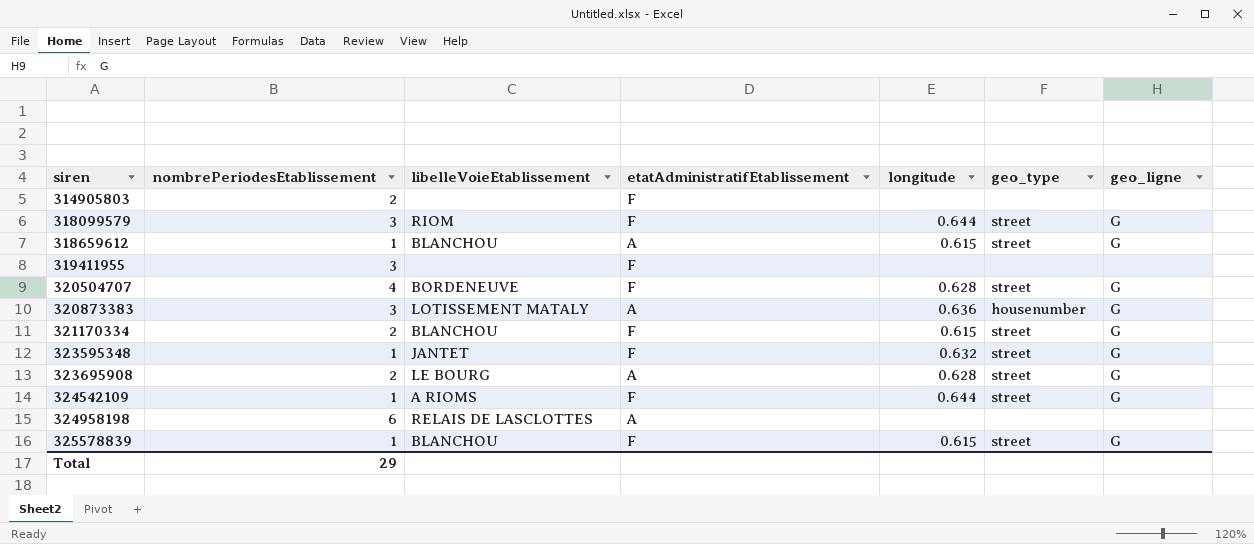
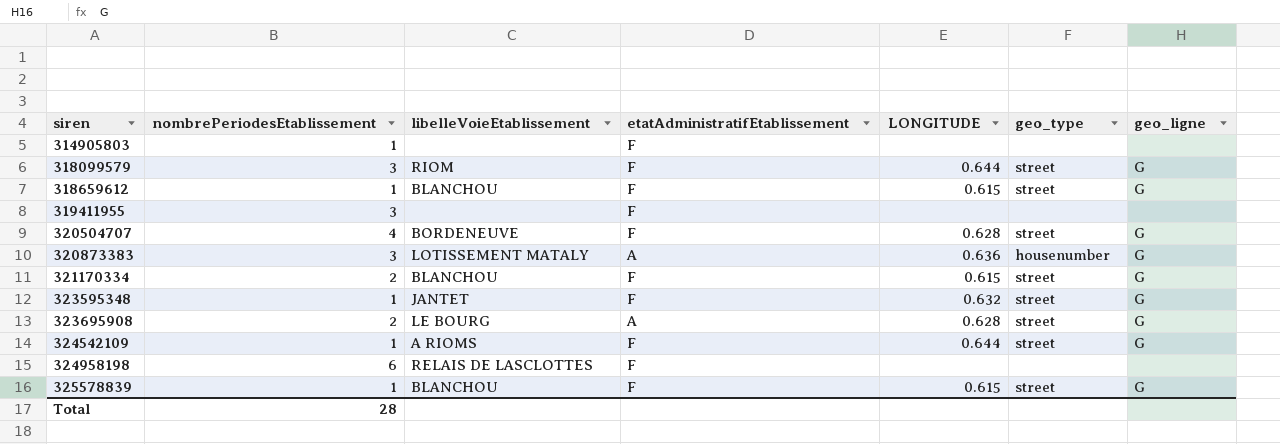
column name: longitude -> LONGITUDE
314905803 | nombrePeriodesEtablissement: 2 -> 1
318659612 | etatAdministratifEtablissement: A -> F
324958198 | etatAdministratifEtablissement: A -> F
Total | nombrePeriodesEtablissement: 29 -> 28

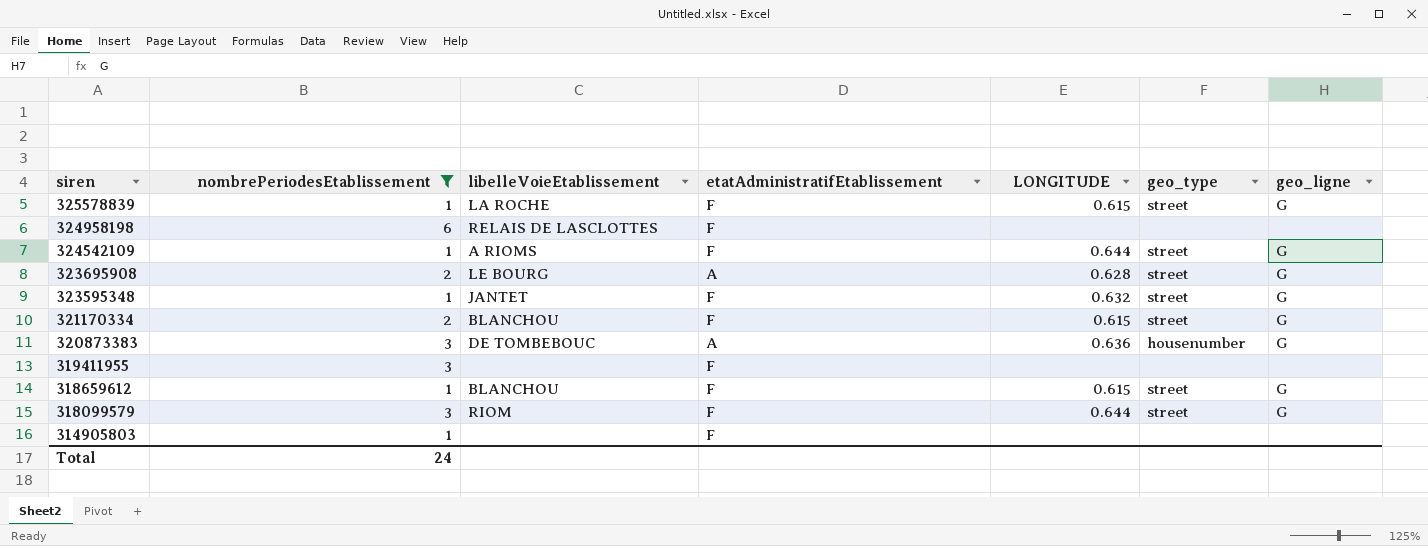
filter: none -> nombrePeriodesEtablissement != 4
row order: siren ascending -> siren descending
325578839 | libelleVoieEtablissement: BLANCHOU -> LA ROCHE
320873383 | libelleVoieEtablissement: LOTISSEMENT MATALY -> DE TOMBEBOUC
Total | nombrePeriodesEtablissement: 28 -> 24

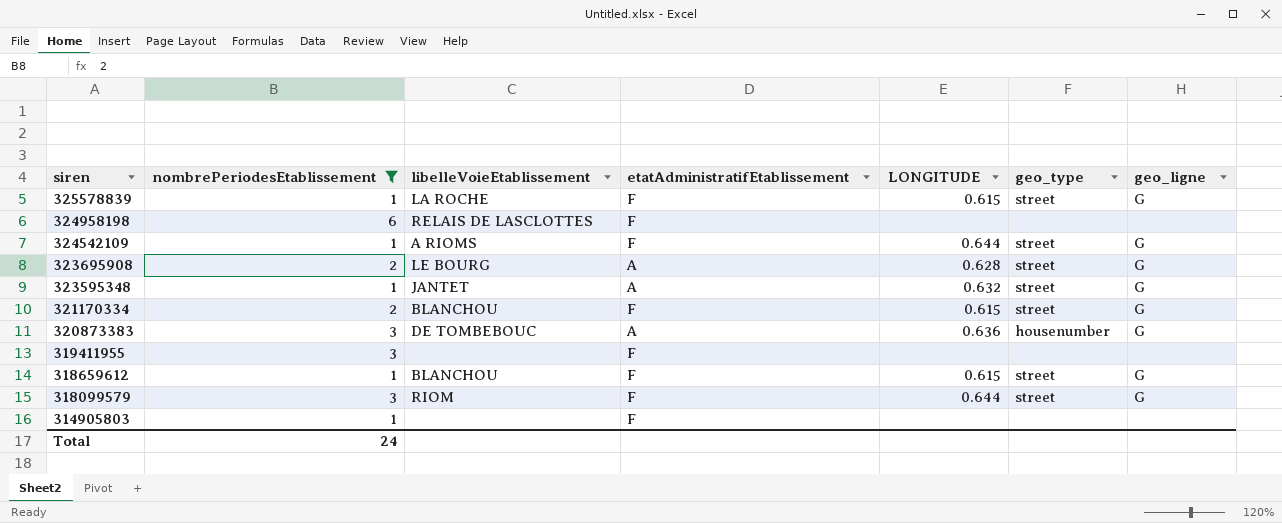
323595348 | etatAdministratifEtablissement: F -> A

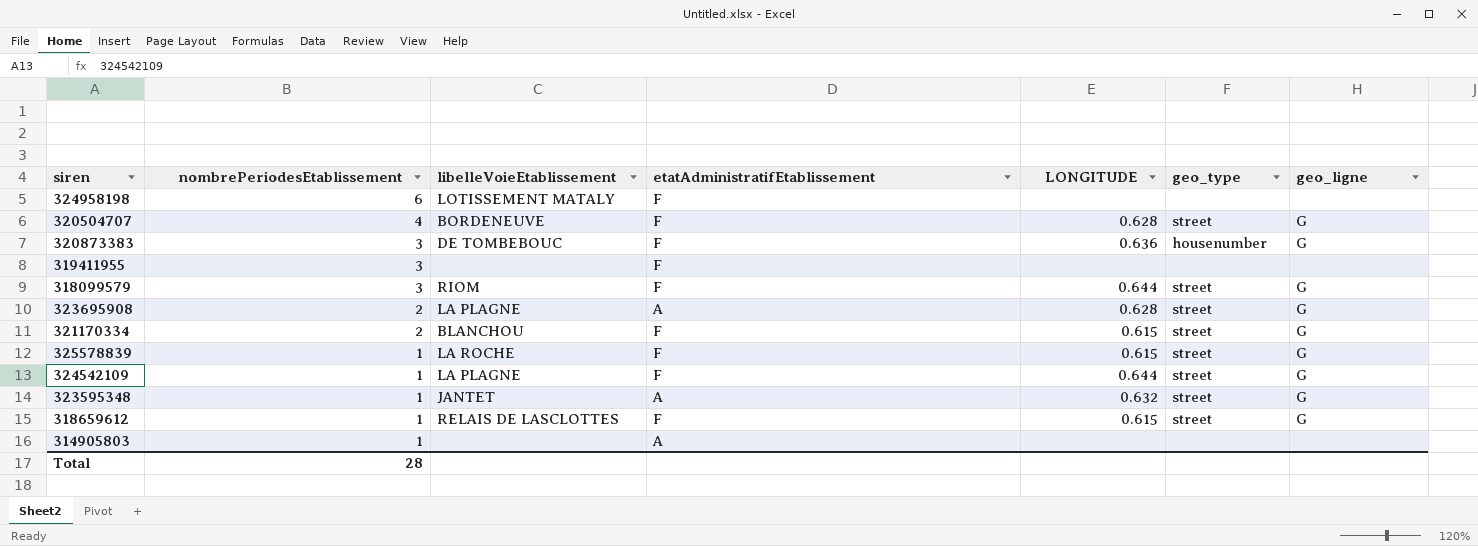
filter: nombrePeriodesEtablissement != 4 -> none
row order: siren descending -> nombrePeriodesEtablissement descending
324958198 | libelleVoieEtablissement: RELAIS DE LASCLOTTES -> LOTISSEMENT MATALY
320873383 | etatAdministratifEtablissement: A -> F
323695908 | libelleVoieEtablissement: LE BOURG -> LA PLAGNE
324542109 | libelleVoieEtablissement: A RIOMS -> LA PLAGNE
318659612 | libelleVoieEtablissement: BLANCHOU -> RELAIS DE LASCLOTTES
314905803 | etatAdministratifEtablissement: F -> A
Total | nombrePeriodesEtablissement: 24 -> 28

